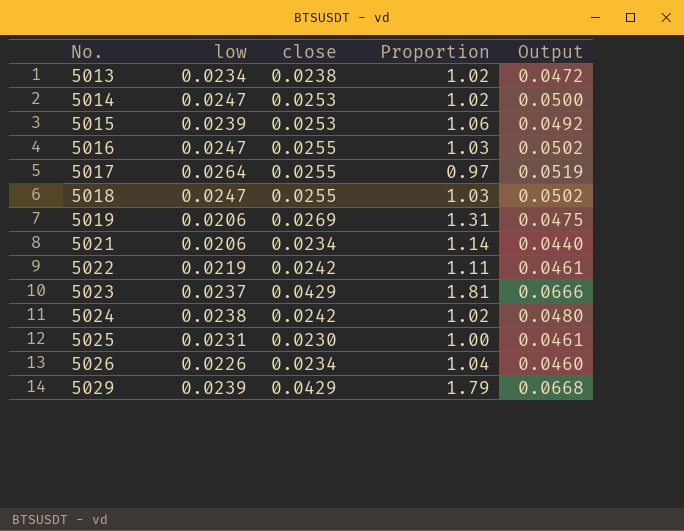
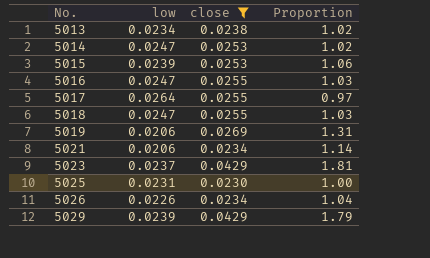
filter: none -> close != 0.0242
column Output | formula: [low] + [close] -> none

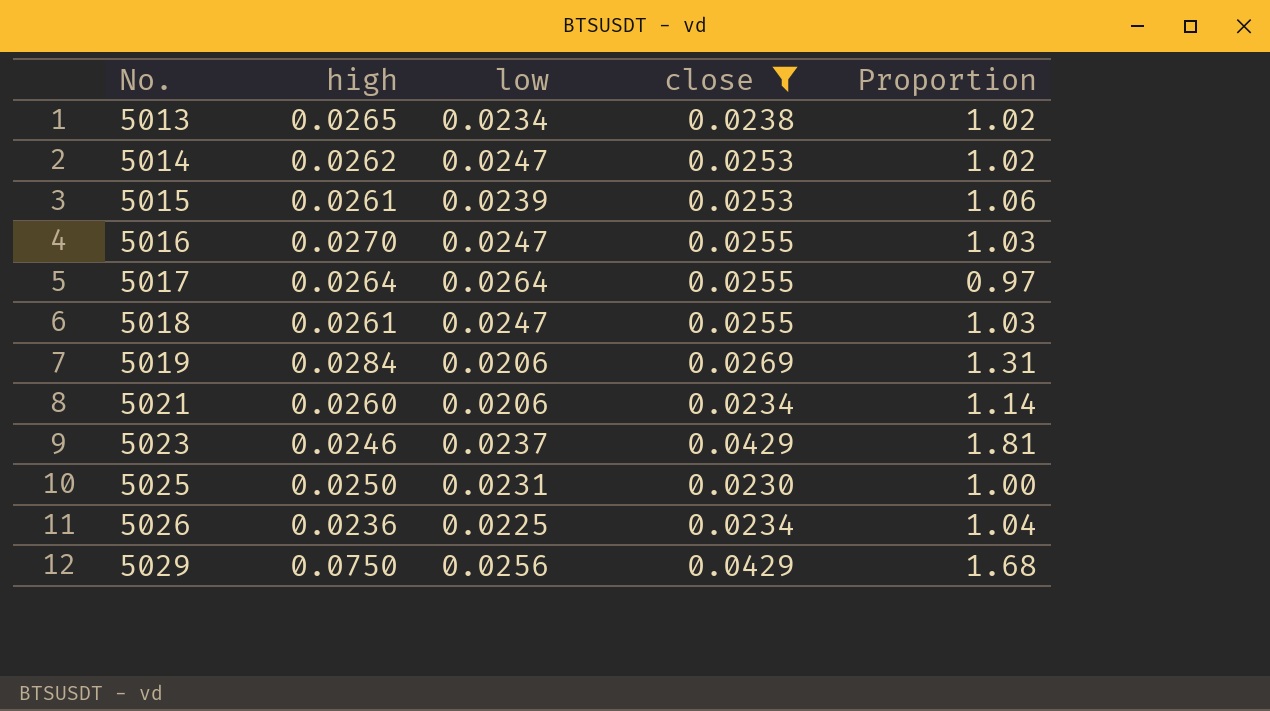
column high | position: none -> 2
5026 | low: 0.0226 -> 0.0225
5029 | low: 0.0239 -> 0.0256
5029 | Proportion: 1.79 -> 1.68

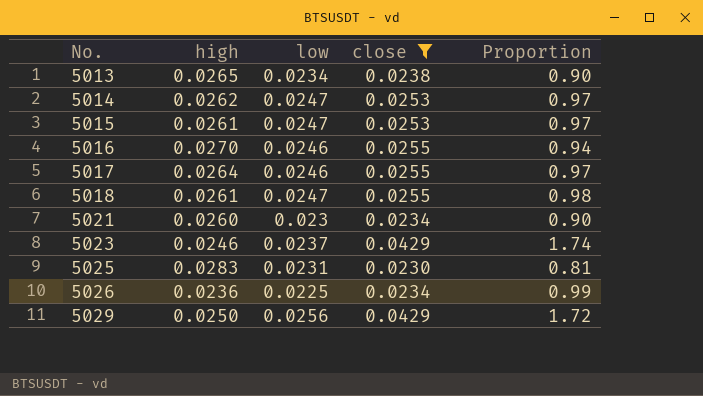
column Proportion | formula: [close] / [low] -> [close] / [high]
row 5019: 0.0284 | 0.0206 | 0.0269 | 1.31 -> none
5015 | low: 0.0239 -> 0.0247
5016 | low: 0.0247 -> 0.0246
5017 | low: 0.0264 -> 0.0246
5021 | low: 0.0206 -> 0.023
5025 | high: 0.0250 -> 0.0283
5029 | high: 0.0750 -> 0.0250

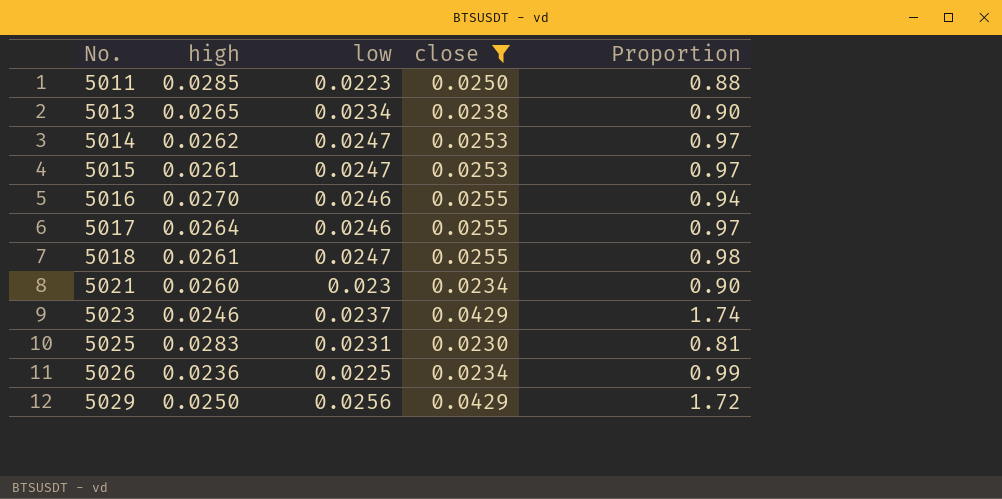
row 5011: none -> 0.0285 | 0.0223 | 0.0250 | 0.88

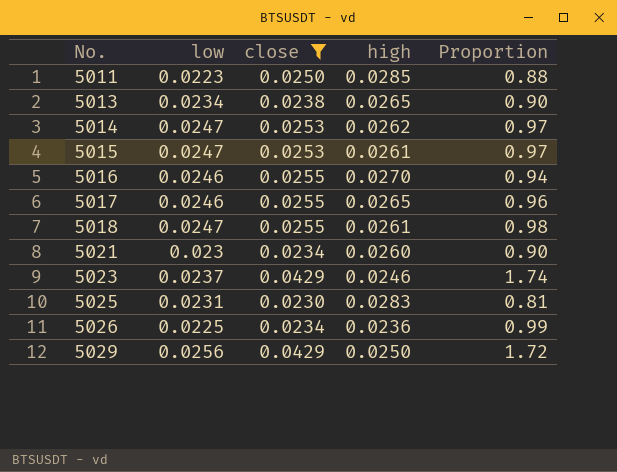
column high | position: 2 -> 4
5017 | high: 0.0264 -> 0.0265
5017 | Proportion: 0.97 -> 0.96

